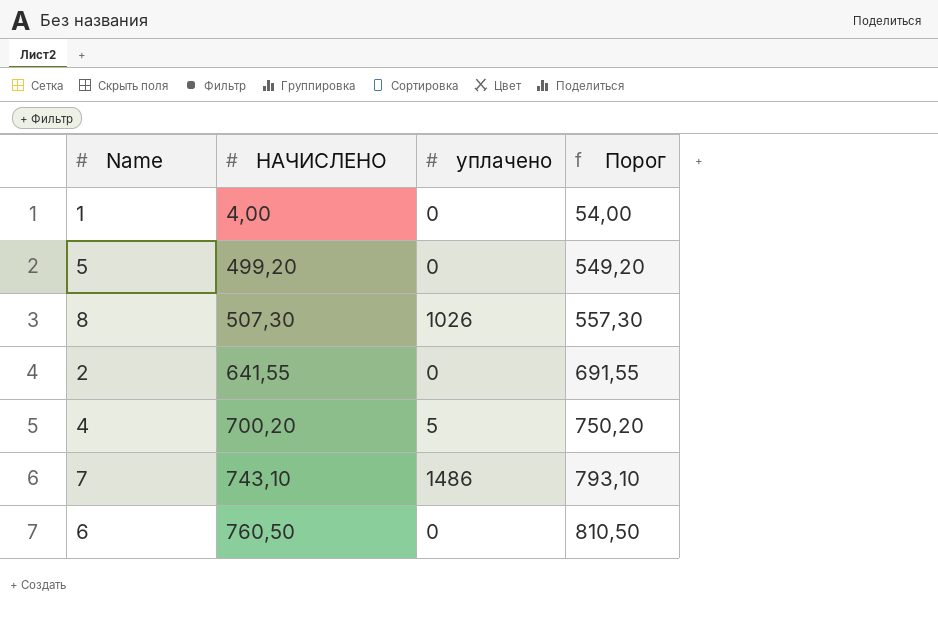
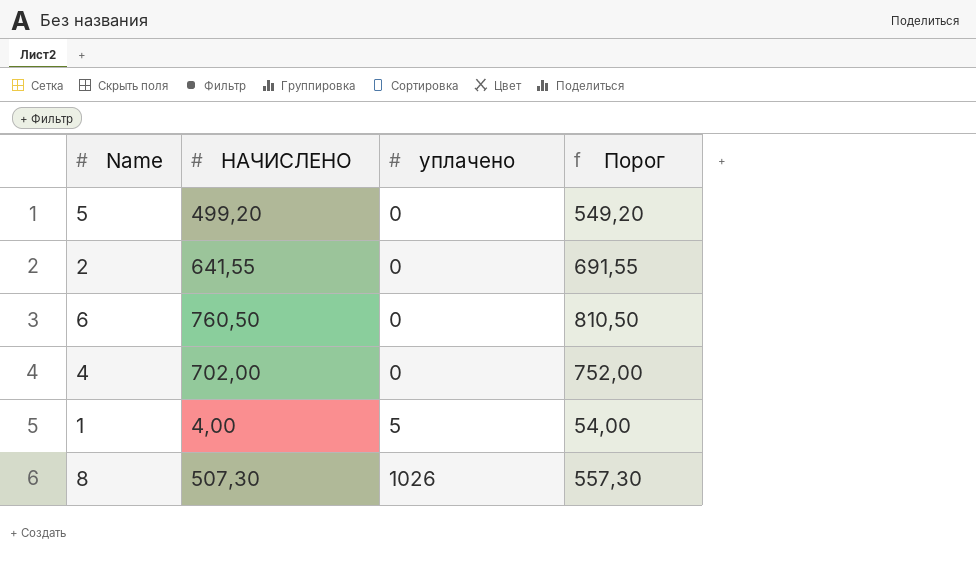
row order: НАЧИСЛЕНО ascending -> уплачено ascending
row 7: 743,10 | 1486 | 793,10 -> none
4 | НАЧИСЛЕНО: 700,20 -> 702,00
4 | уплачено: 5 -> 0
4 | Порог: 750,20 -> 752,00
1 | уплачено: 0 -> 5

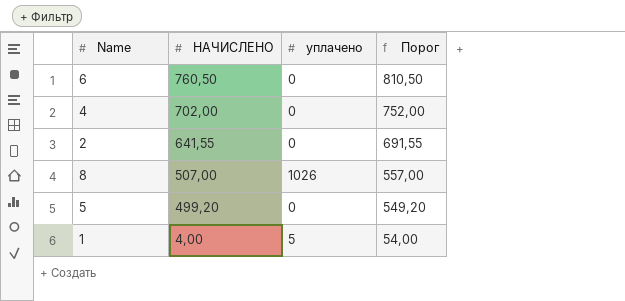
row order: уплачено ascending -> НАЧИСЛЕНО descending
8 | НАЧИСЛЕНО: 507,30 -> 507,00
8 | Порог: 557,30 -> 557,00

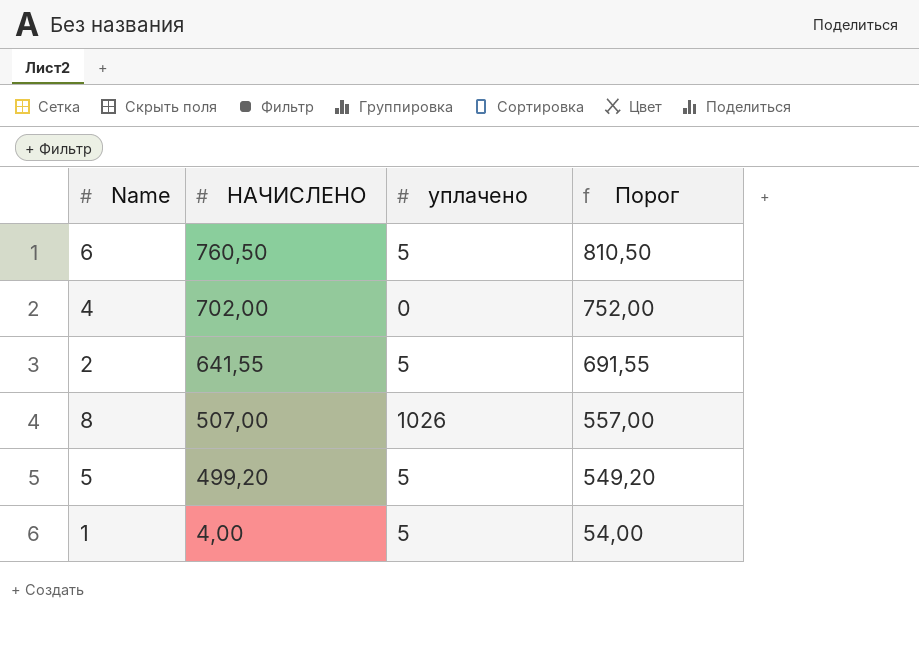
6 | уплачено: 0 -> 5
2 | уплачено: 0 -> 5
5 | уплачено: 0 -> 5

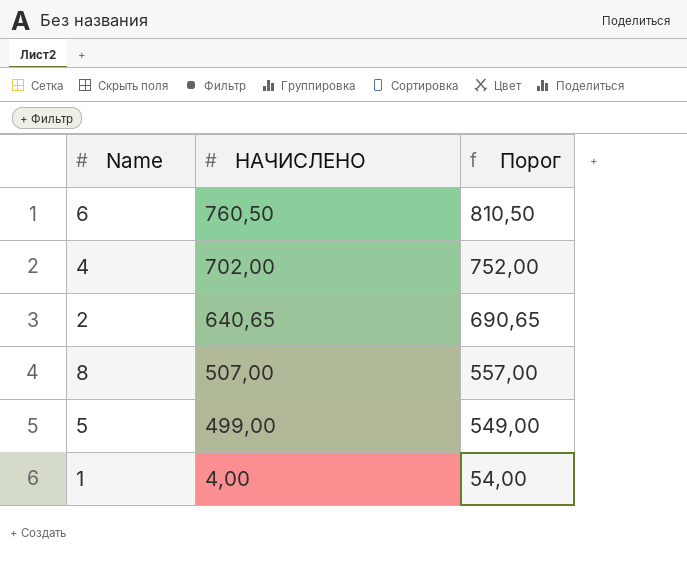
column уплачено | position: 3 -> none
2 | НАЧИСЛЕНО: 641,55 -> 640,65
2 | Порог: 691,55 -> 690,65
5 | НАЧИСЛЕНО: 499,20 -> 499,00
5 | Порог: 549,20 -> 549,00

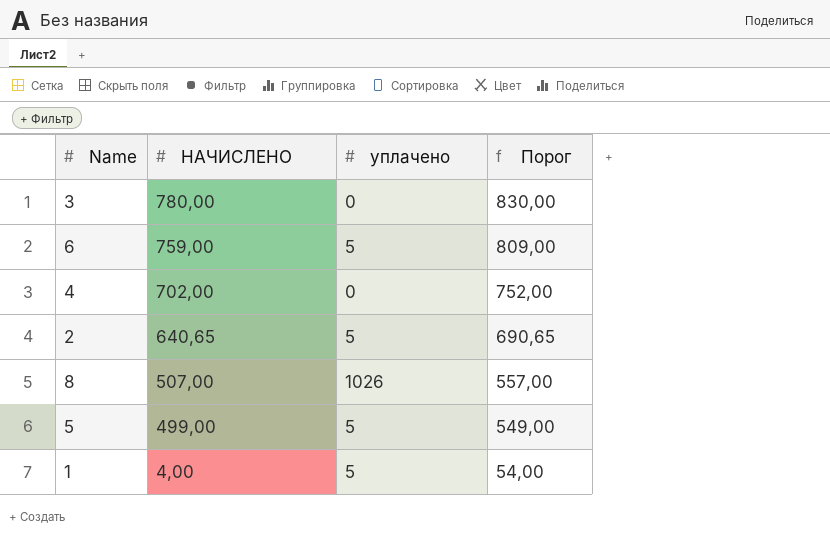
column уплачено | position: none -> 3
row 3: none -> 780,00 | 0 | 830,00
6 | НАЧИСЛЕНО: 760,50 -> 759,00
6 | Порог: 810,50 -> 809,00

